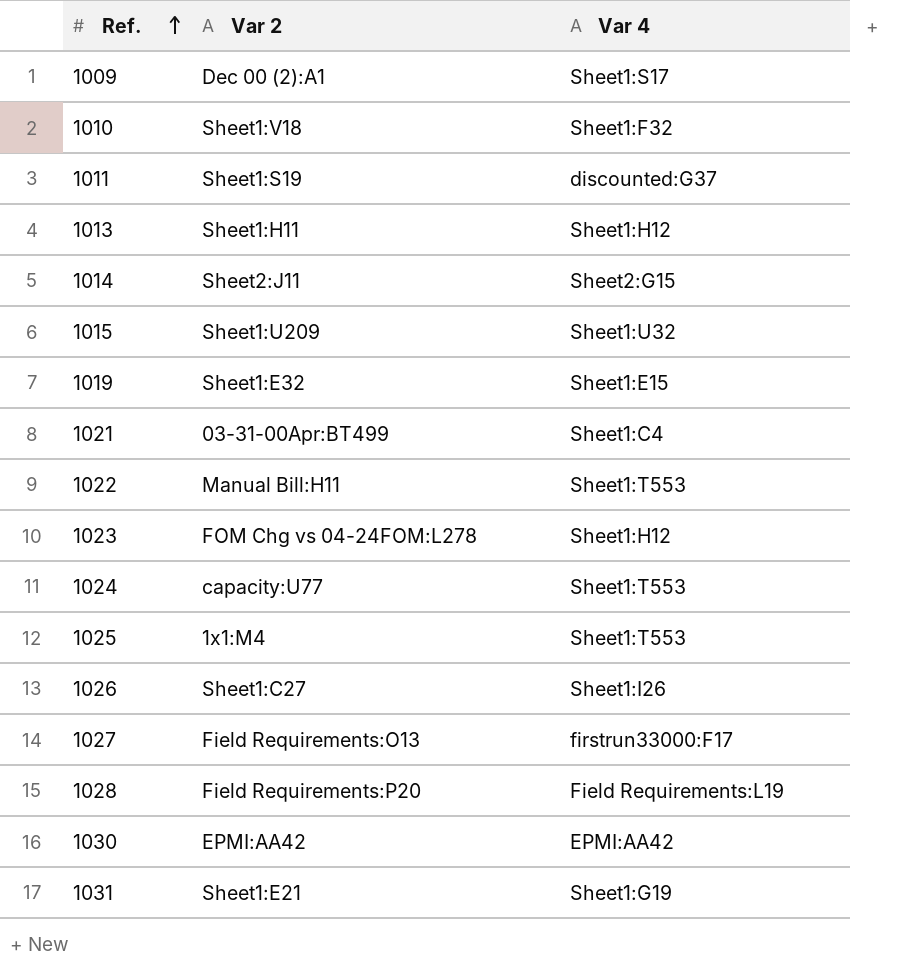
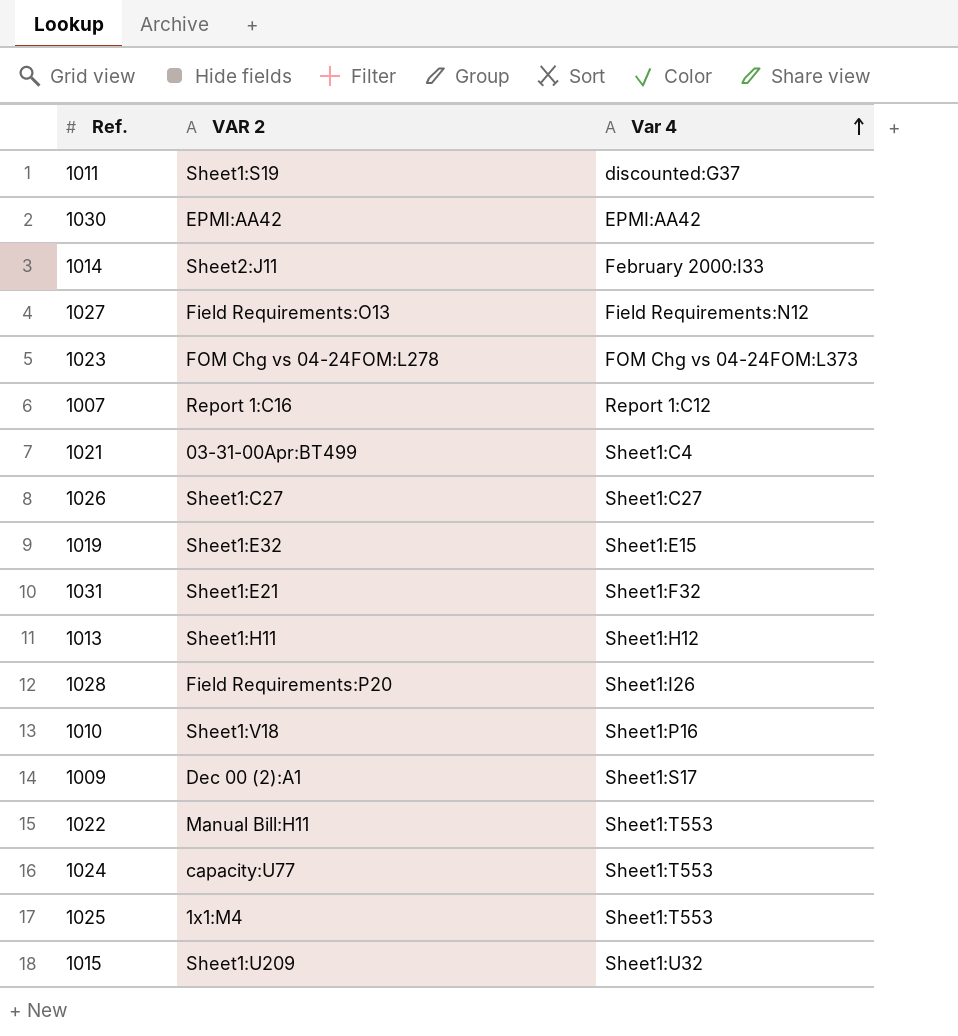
row order: Ref. ascending -> Var 4 ascending
column name: Var 2 -> VAR 2
1014 | Var 4: Sheet2:G15 -> February 2000:I33
1027 | Var 4: firstrun33000:F17 -> Field Requirements:N12
1023 | Var 4: Sheet1:H12 -> FOM Chg vs 04-24FOM:L373
row 1007: none -> Report 1:C16 | Report 1:C12
1026 | Var 4: Sheet1:I26 -> Sheet1:C27
1031 | Var 4: Sheet1:G19 -> Sheet1:F32
1028 | Var 4: Field Requirements:L19 -> Sheet1:I26
1010 | Var 4: Sheet1:F32 -> Sheet1:P16

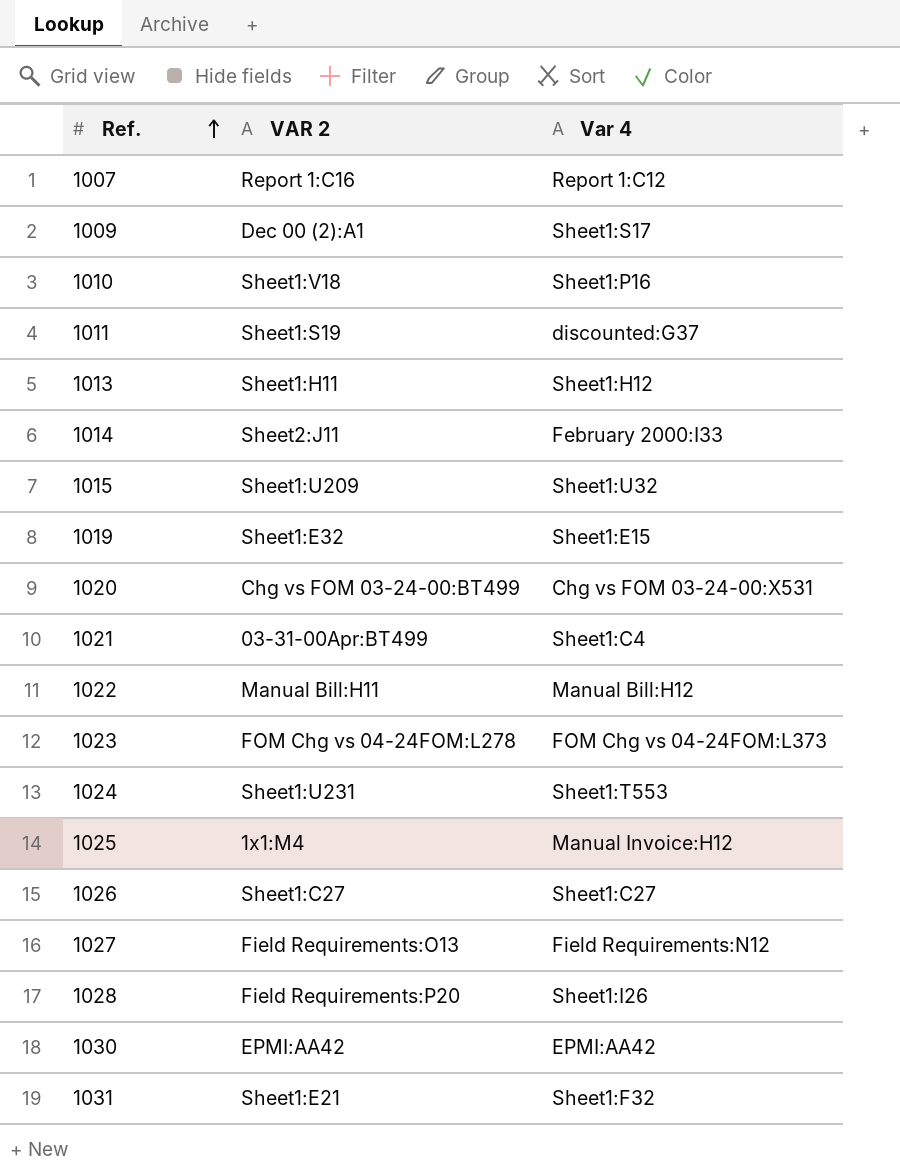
row order: Var 4 ascending -> Ref. ascending
row 1020: none -> Chg vs FOM 03-24-00:BT499 | Chg vs FOM 03-24-00:X531
1022 | Var 4: Sheet1:T553 -> Manual Bill:H12
1024 | VAR 2: capacity:U77 -> Sheet1:U231
1025 | Var 4: Sheet1:T553 -> Manual Invoice:H12

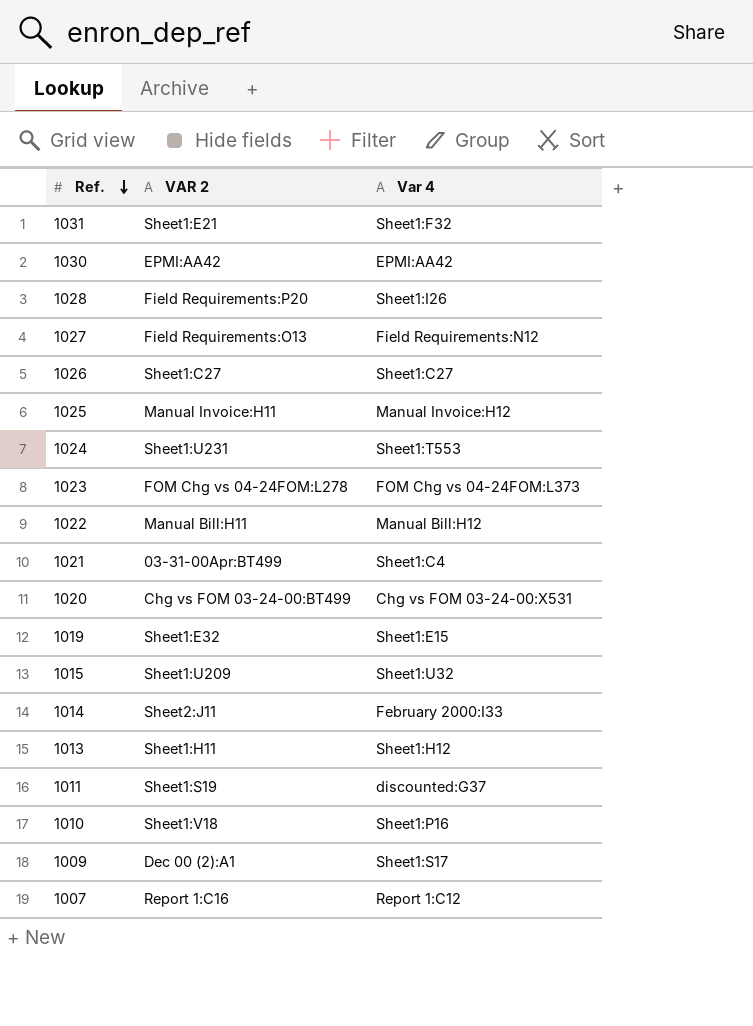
row order: Ref. ascending -> Ref. descending
1025 | VAR 2: 1x1:M4 -> Manual Invoice:H11

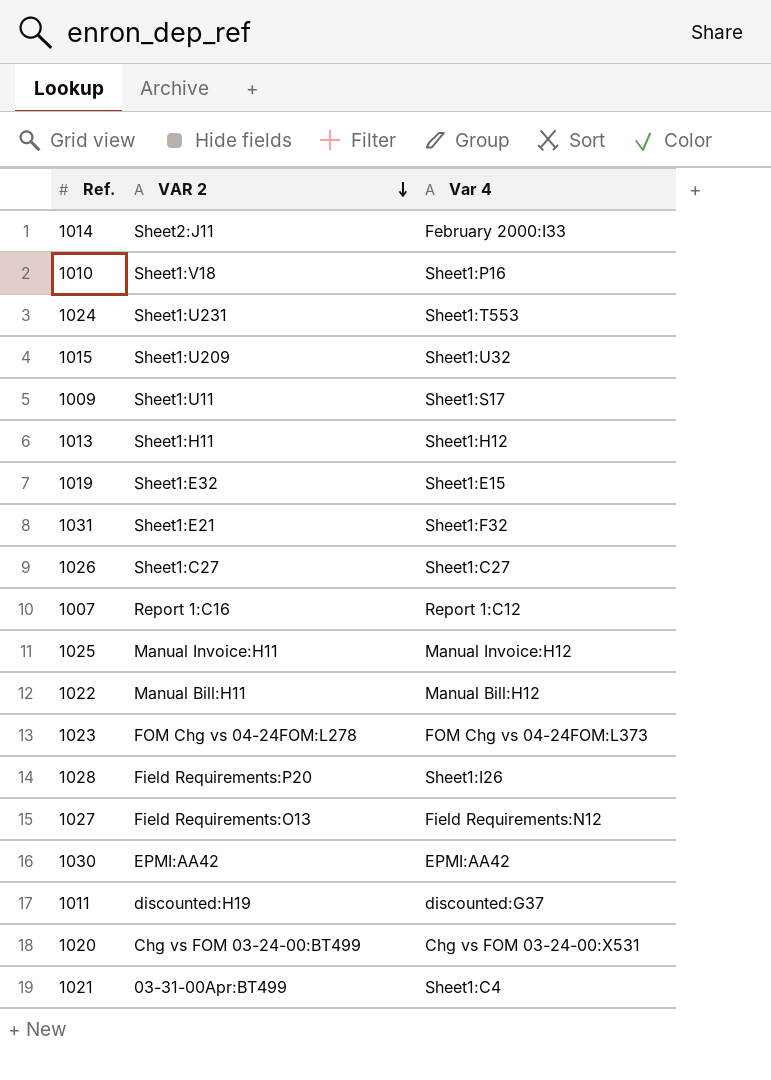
row order: Ref. descending -> VAR 2 descending
1009 | VAR 2: Dec 00 (2):A1 -> Sheet1:U11
1011 | VAR 2: Sheet1:S19 -> discounted:H19

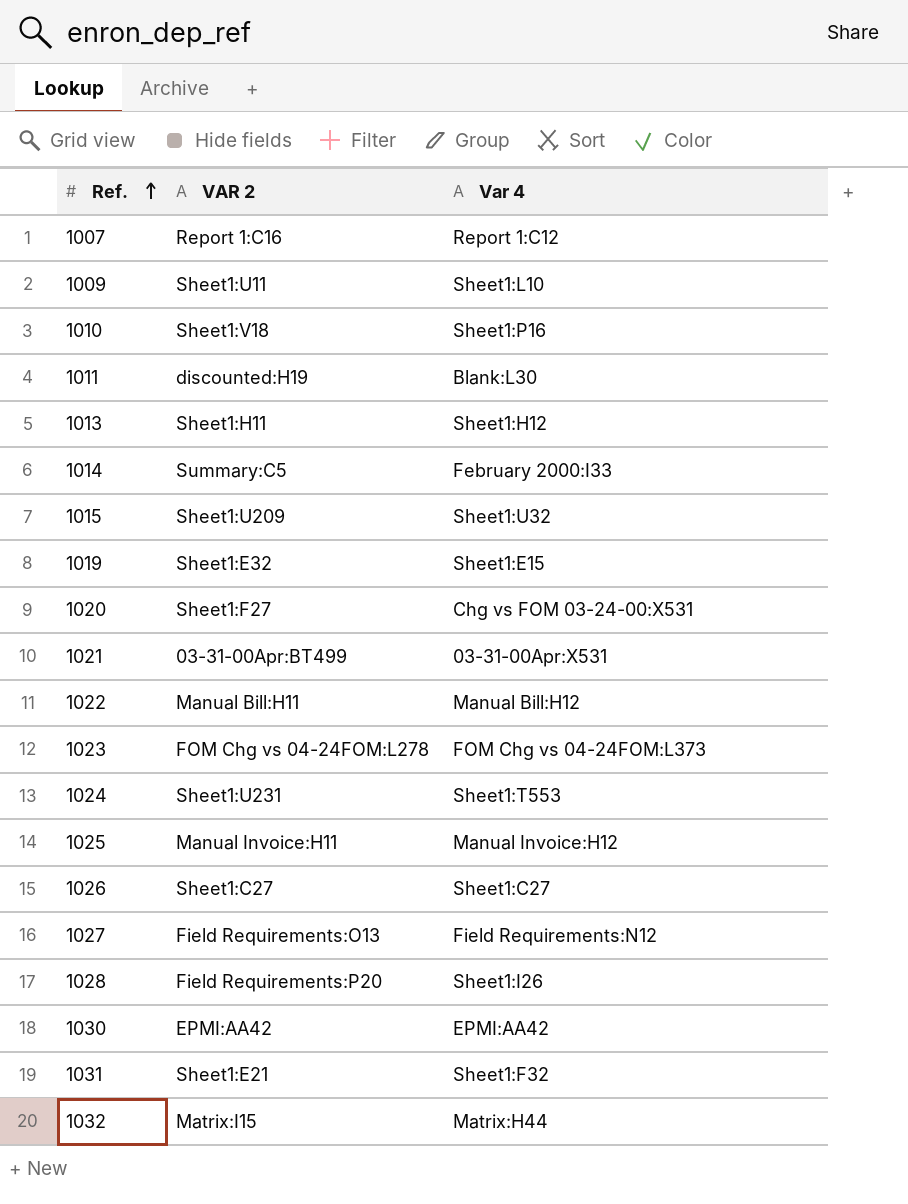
row order: VAR 2 descending -> Ref. ascending
1009 | Var 4: Sheet1:S17 -> Sheet1:L10
1011 | Var 4: discounted:G37 -> Blank:L30
1014 | VAR 2: Sheet2:J11 -> Summary:C5
1020 | VAR 2: Chg vs FOM 03-24-00:BT499 -> Sheet1:F27
1021 | Var 4: Sheet1:C4 -> 03-31-00Apr:X531
row 1032: none -> Matrix:I15 | Matrix:H44

